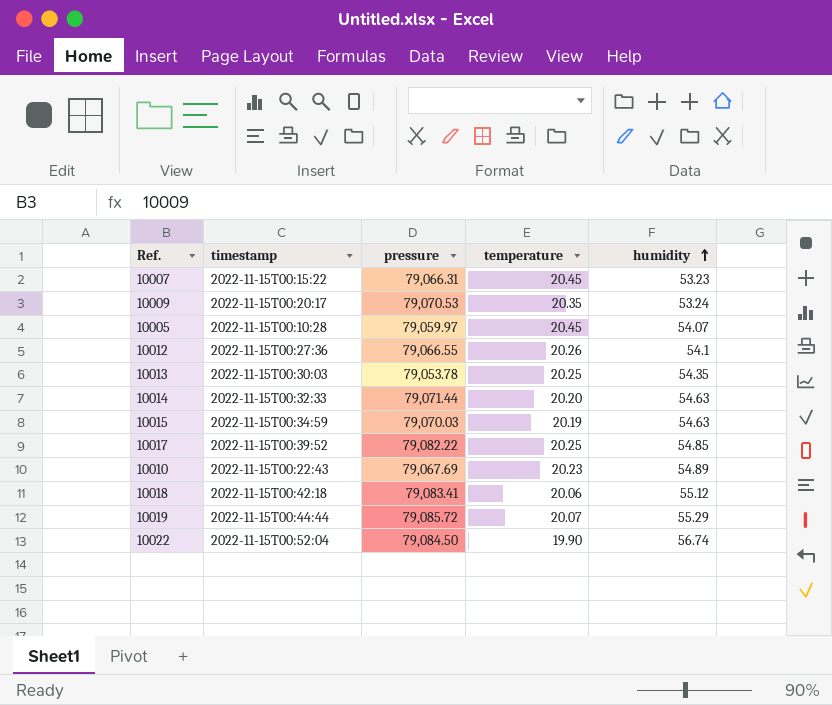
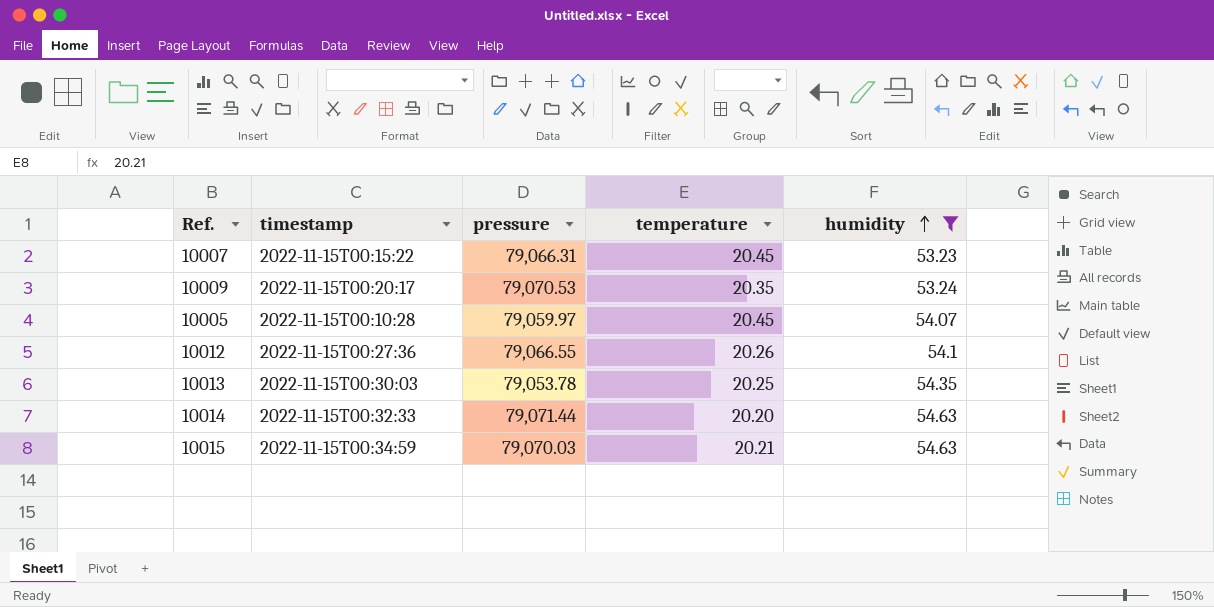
filter: none -> humidity <= 54.63
10015 | temperature: 20.19 -> 20.21

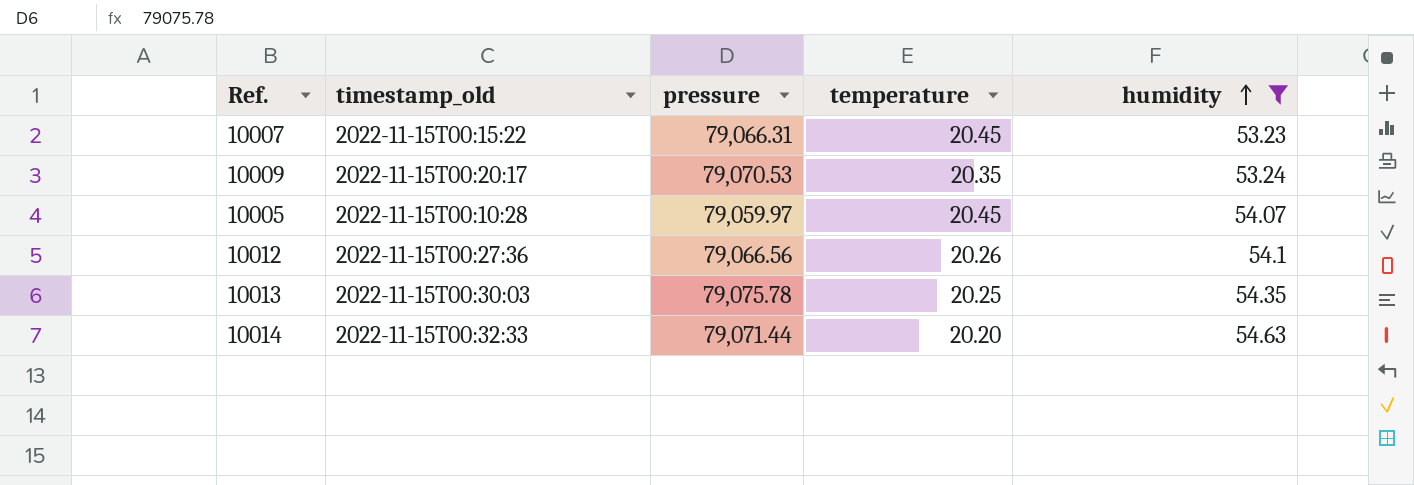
column name: timestamp -> timestamp_old
row 10015: 2022-11-15T00:34:59 | 79,070.03 | 20.21 | 54.63 -> none
10012 | pressure: 79,066.55 -> 79,066.56
10013 | pressure: 79,053.78 -> 79,075.78

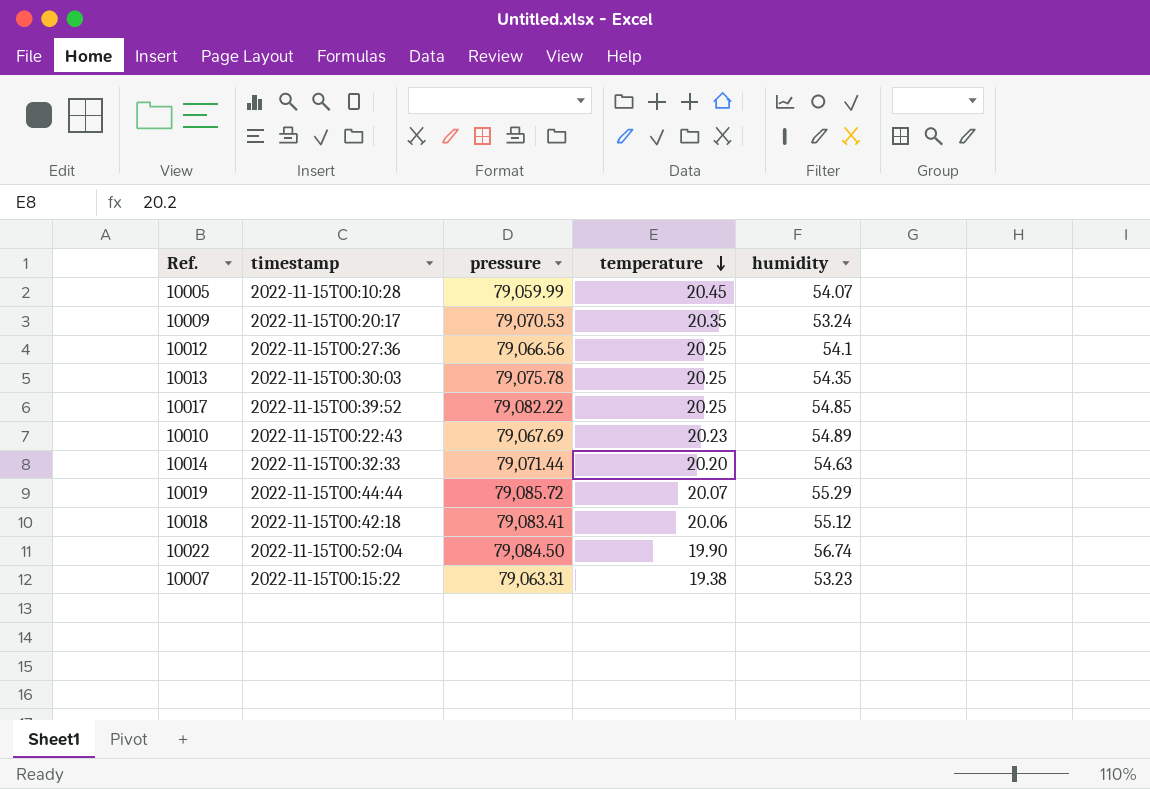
filter: humidity <= 54.63 -> none
row order: humidity ascending -> temperature descending
column name: timestamp_old -> timestamp
10005 | pressure: 79,059.97 -> 79,059.99
10012 | temperature: 20.26 -> 20.25
10007 | pressure: 79,066.31 -> 79,063.31
10007 | temperature: 20.45 -> 19.38

